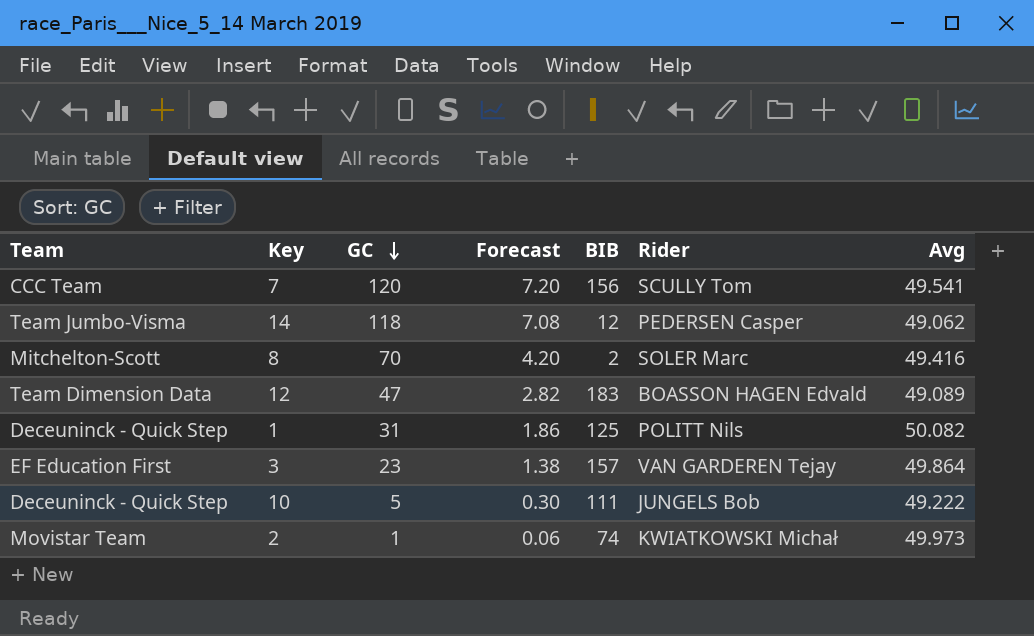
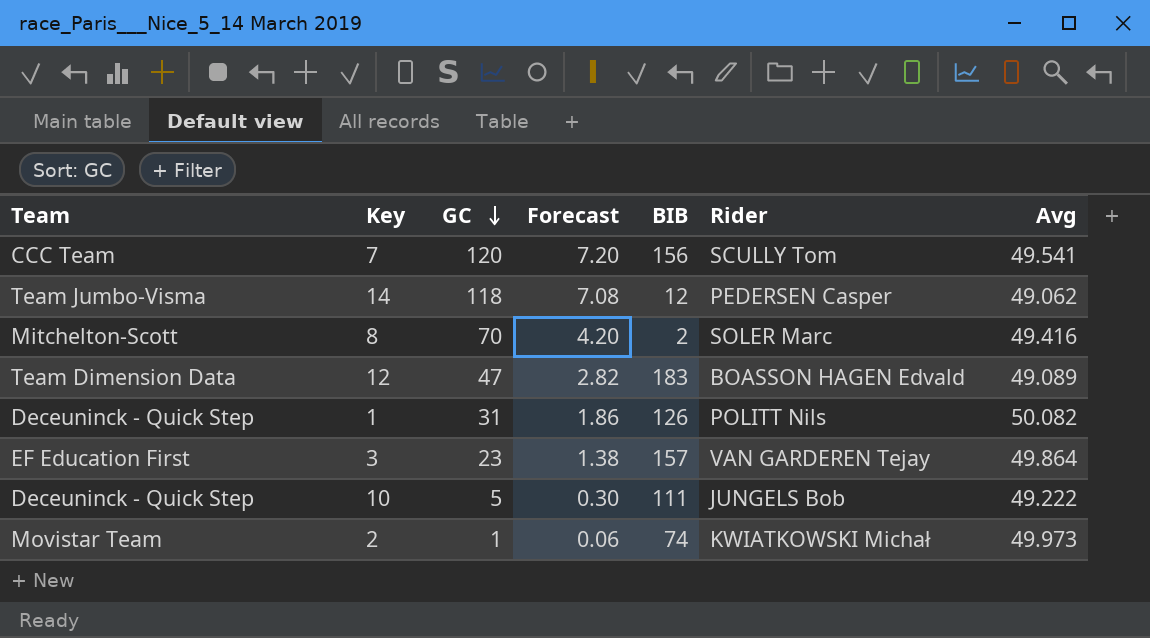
1 | BIB: 125 -> 126

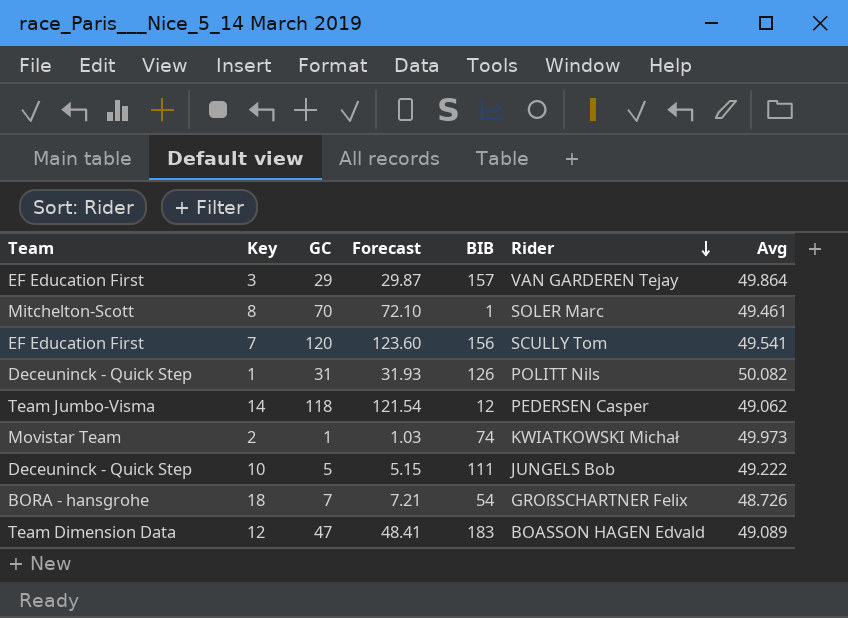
row order: GC descending -> Rider descending
column Forecast | formula: [GC] * 0.06 -> [GC] * 1.03
3 | GC: 23 -> 29
8 | BIB: 2 -> 1
8 | Avg: 49.416 -> 49.461
7 | Team: CCC Team -> EF Education First
row 18: none -> BORA - hansgrohe | 7 | 7.21 | 54 | GROßSCHARTNER Felix | 48.726

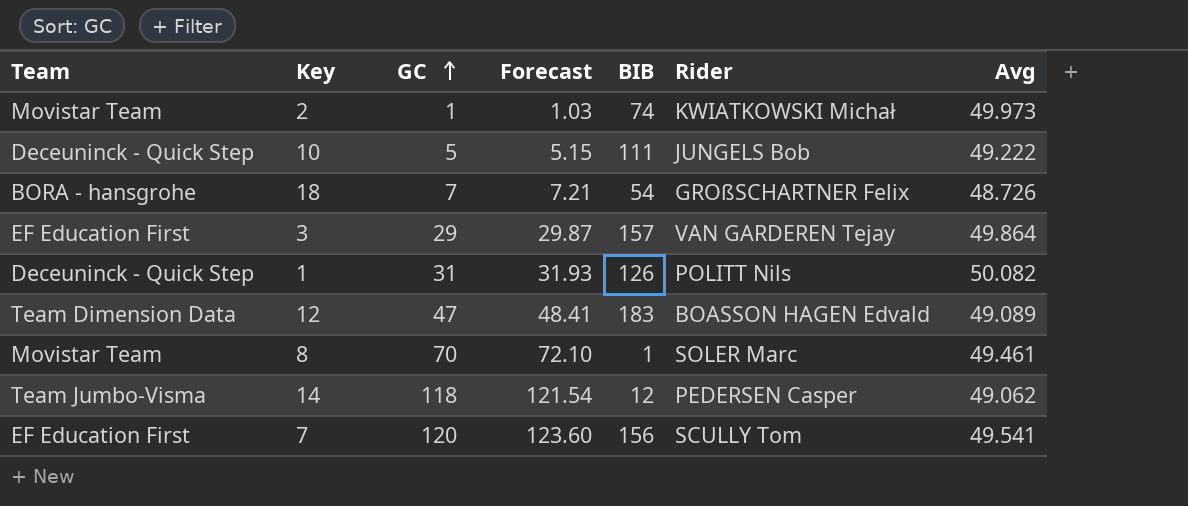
row order: Rider descending -> GC ascending
8 | Team: Mitchelton-Scott -> Movistar Team

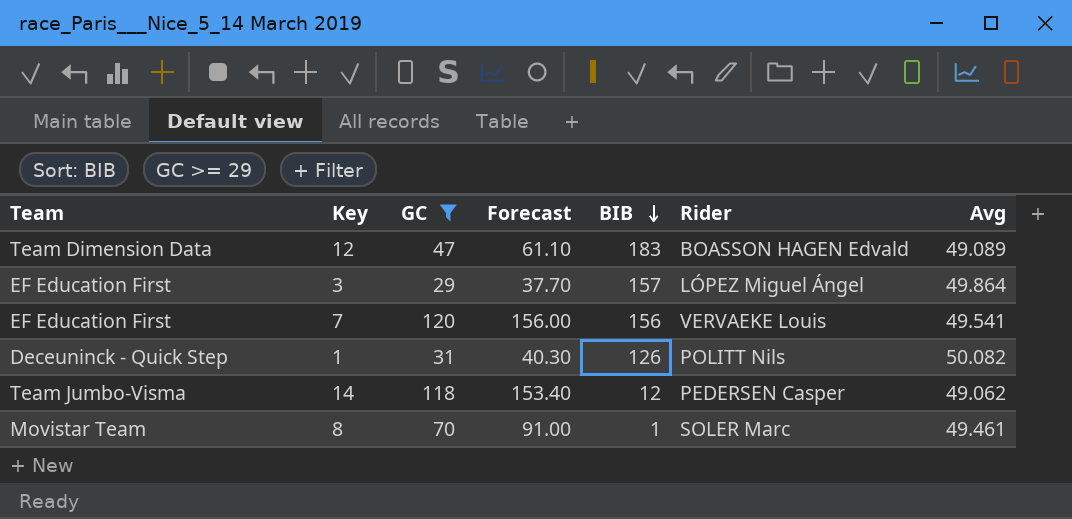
filter: none -> GC >= 29
row order: GC ascending -> BIB descending
column Forecast | formula: [GC] * 1.03 -> [GC] * 1.3
3 | Rider: VAN GARDEREN Tejay -> LÓPEZ Miguel Ángel
7 | Rider: SCULLY Tom -> VERVAEKE Louis

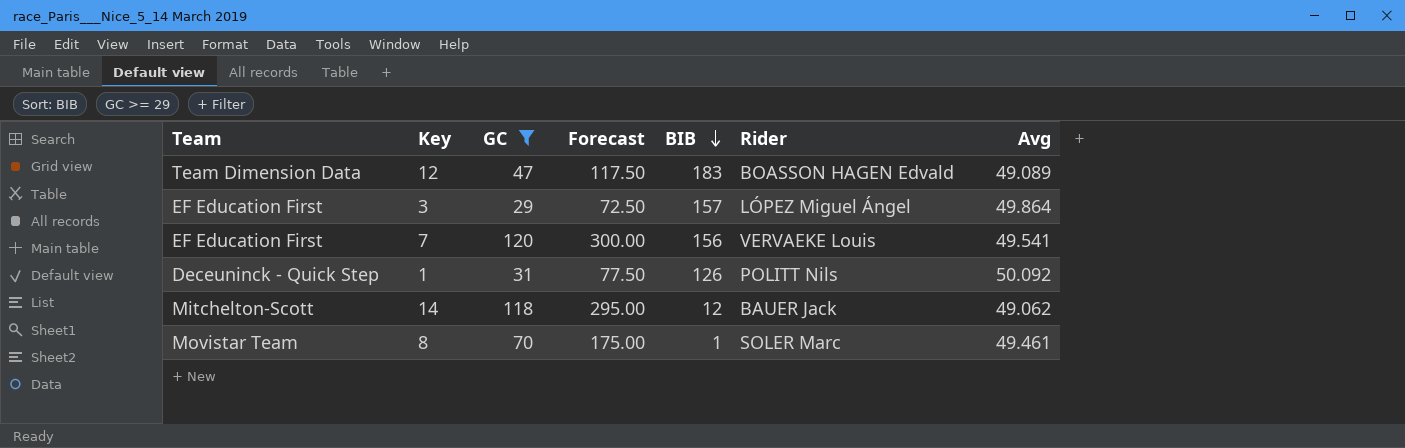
column Forecast | formula: [GC] * 1.3 -> [GC] * 2.5
1 | Avg: 50.082 -> 50.092
14 | Team: Team Jumbo-Visma -> Mitchelton-Scott
14 | Rider: PEDERSEN Casper -> BAUER Jack

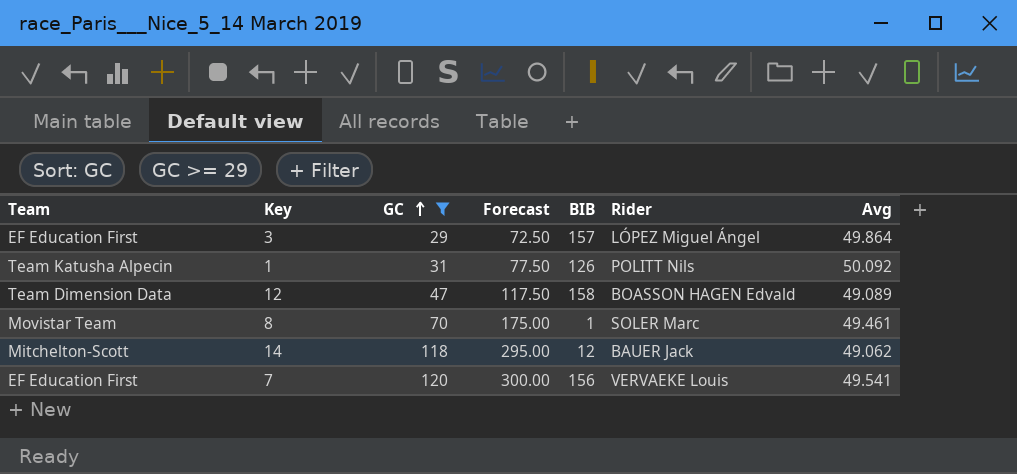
row order: BIB descending -> GC ascending
1 | Team: Deceuninck - Quick Step -> Team Katusha Alpecin
12 | BIB: 183 -> 158

